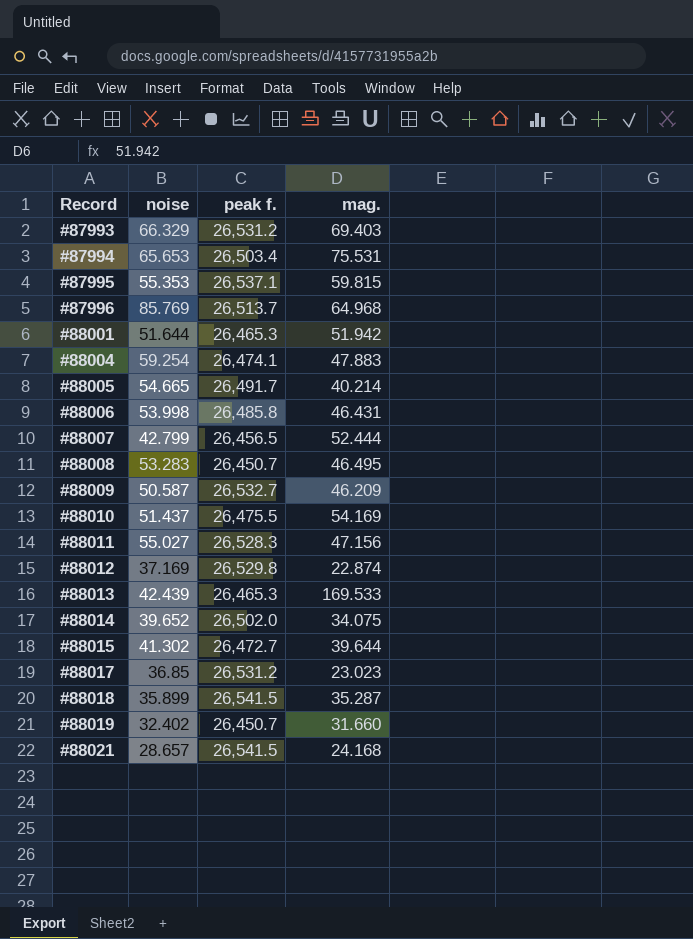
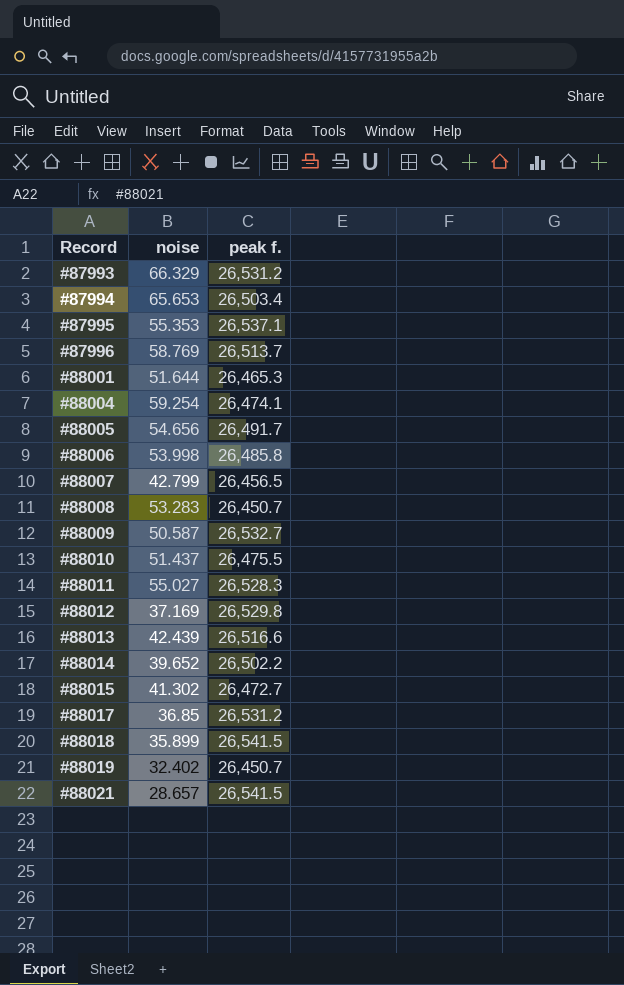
column mag. | position: 4 -> none
#87996 | noise: 85.769 -> 58.769
#88005 | noise: 54.665 -> 54.656
#88013 | peak f.: 26,465.3 -> 26,516.6
#88014 | peak f.: 26,502.0 -> 26,502.2

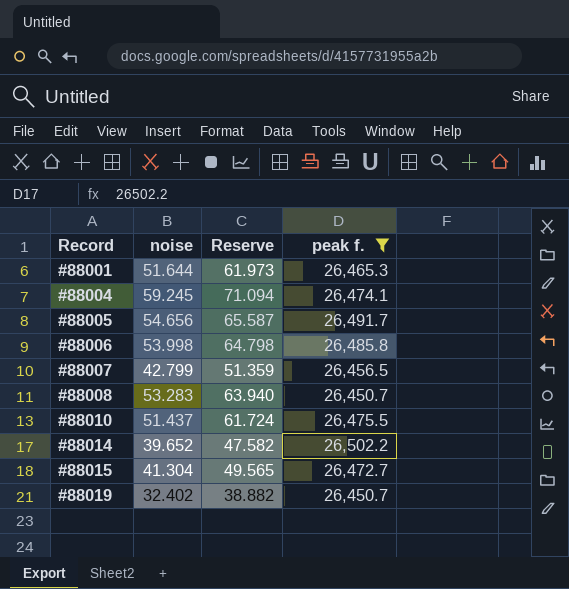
filter: none -> peak f. <= 26,502.2
column Reserve | formula: none -> [noise] * 1.2
#88004 | noise: 59.254 -> 59.245
#88015 | noise: 41.302 -> 41.304

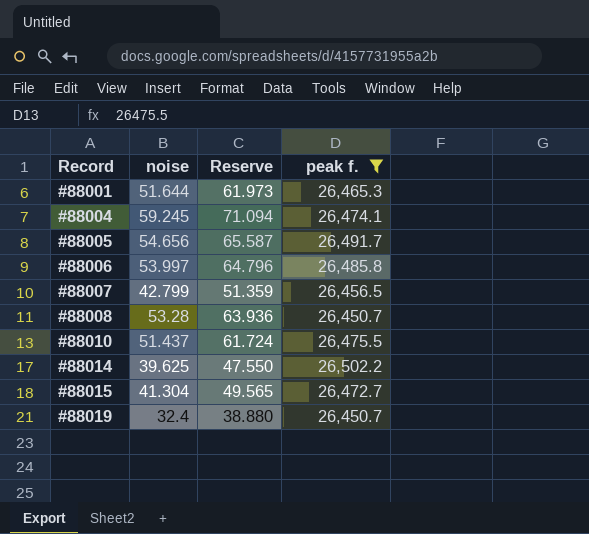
#88006 | noise: 53.998 -> 53.997
#88006 | Reserve: 64.798 -> 64.796
#88008 | noise: 53.283 -> 53.28
#88008 | Reserve: 63.940 -> 63.936
#88014 | noise: 39.652 -> 39.625
#88014 | Reserve: 47.582 -> 47.550
#88019 | noise: 32.402 -> 32.4
#88019 | Reserve: 38.882 -> 38.880

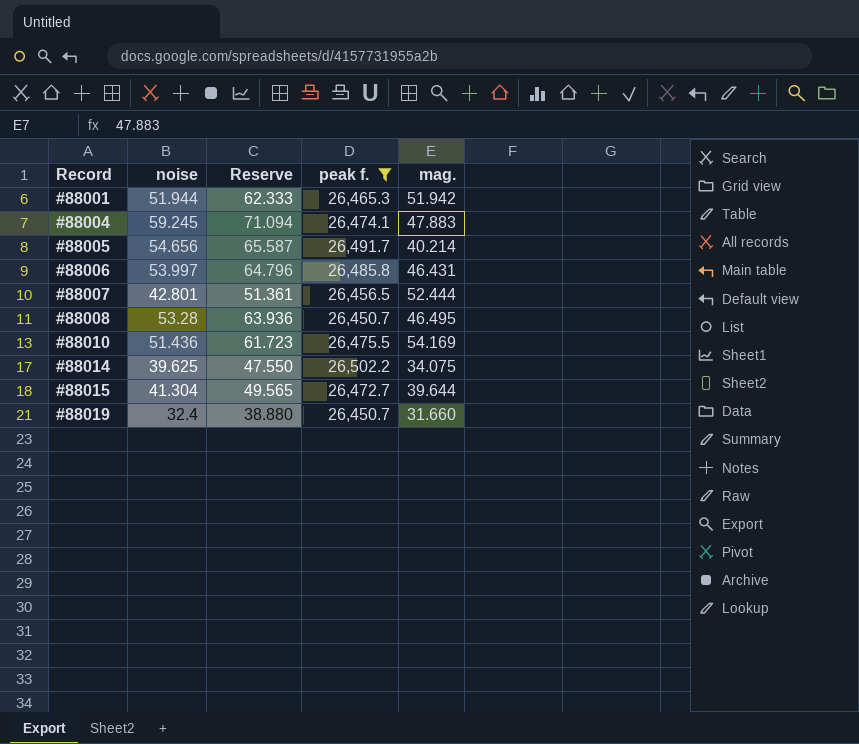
column mag. | position: none -> 5
#88001 | noise: 51.644 -> 51.944
#88001 | Reserve: 61.973 -> 62.333
#88007 | noise: 42.799 -> 42.801
#88007 | Reserve: 51.359 -> 51.361
#88010 | noise: 51.437 -> 51.436
#88010 | Reserve: 61.724 -> 61.723

